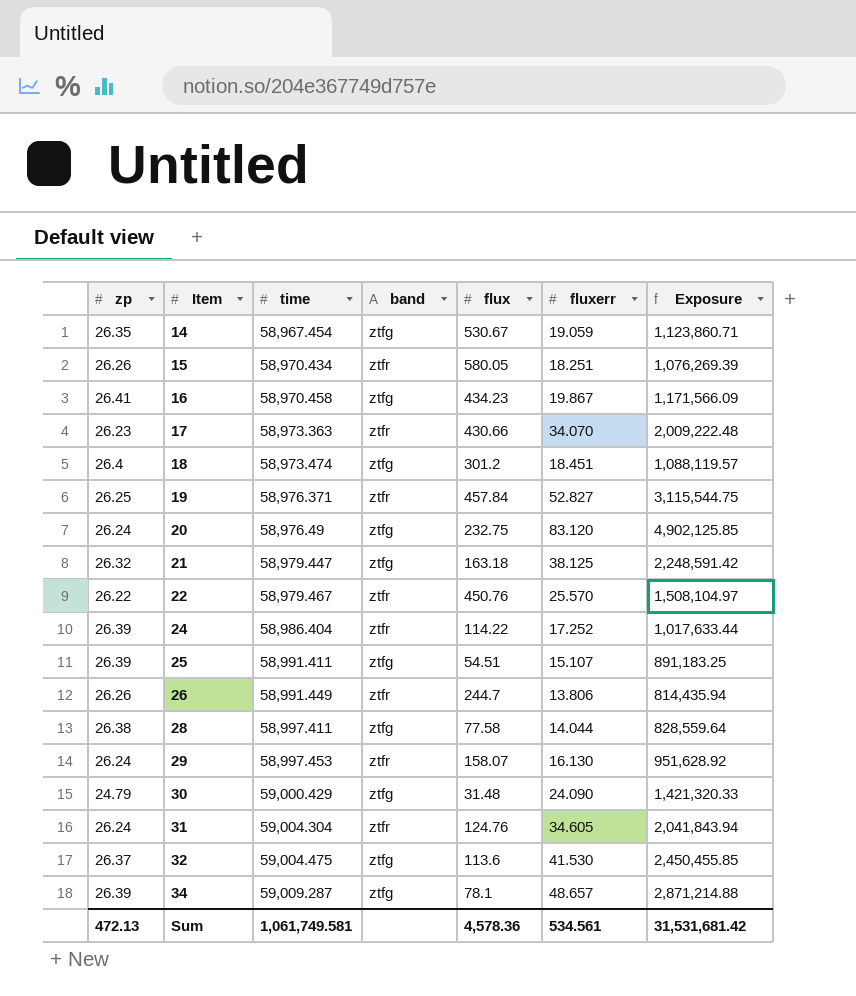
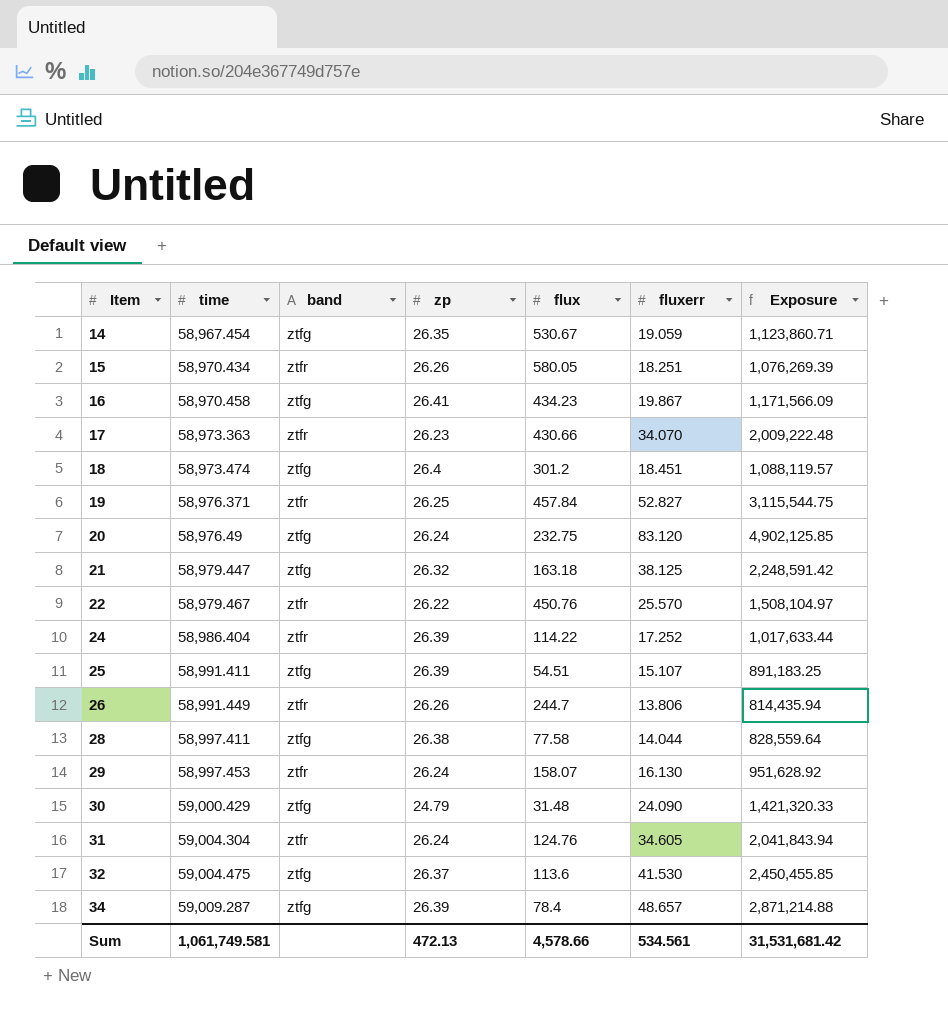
column zp | position: 1 -> 4
34 | flux: 78.1 -> 78.4
Sum | flux: 4,578.36 -> 4,578.66

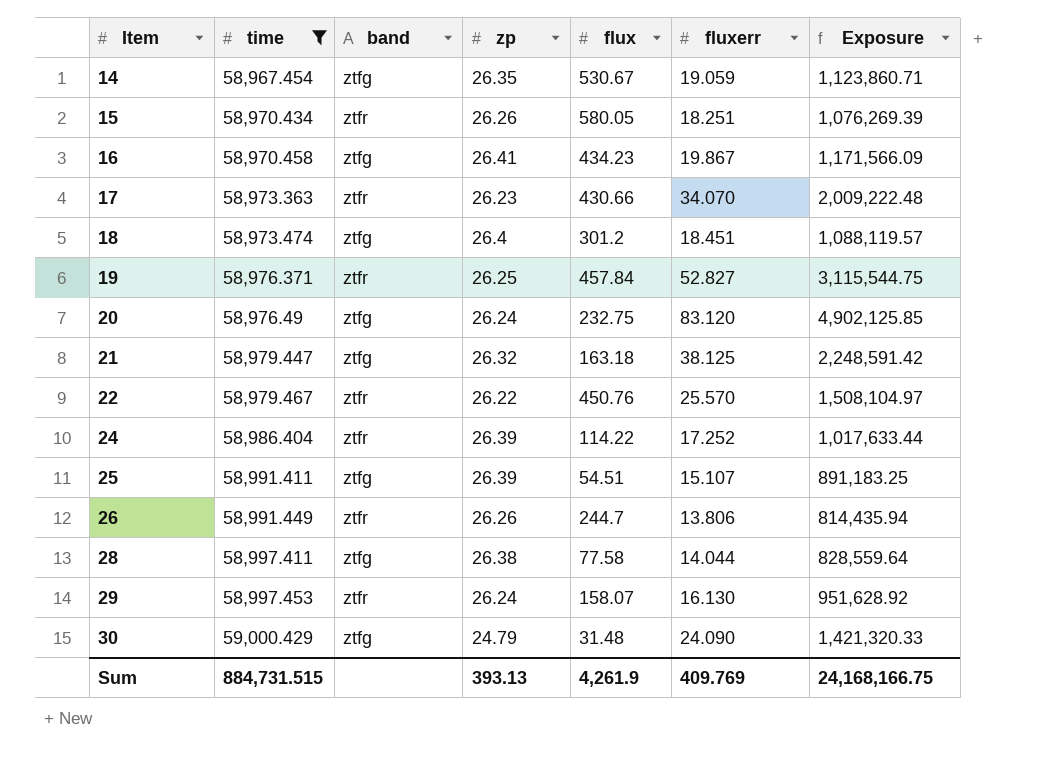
filter: none -> time <= 59,000.429
Sum | time: 1,061,749.581 -> 884,731.515
Sum | zp: 472.13 -> 393.13
Sum | flux: 4,578.66 -> 4,261.9
Sum | fluxerr: 534.561 -> 409.769
Sum | Exposure: 31,531,681.42 -> 24,168,166.75

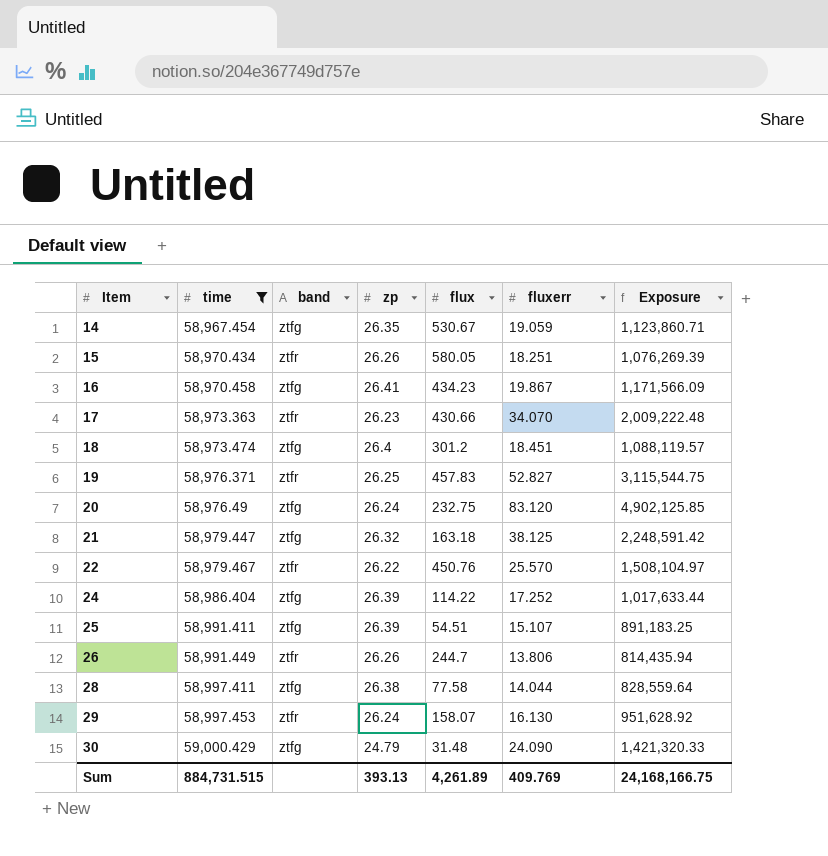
19 | flux: 457.84 -> 457.83
24 | band: ztfr -> ztfg
Sum | flux: 4,261.9 -> 4,261.89

